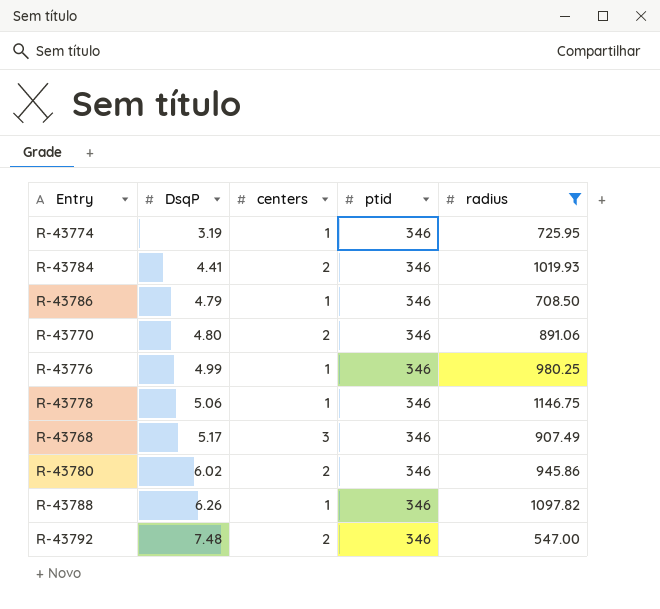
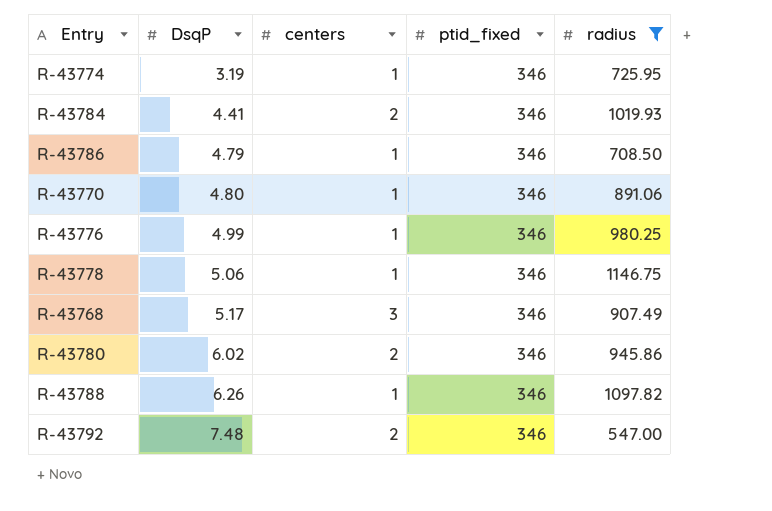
column name: ptid -> ptid_fixed
R-43770 | centers: 2 -> 1

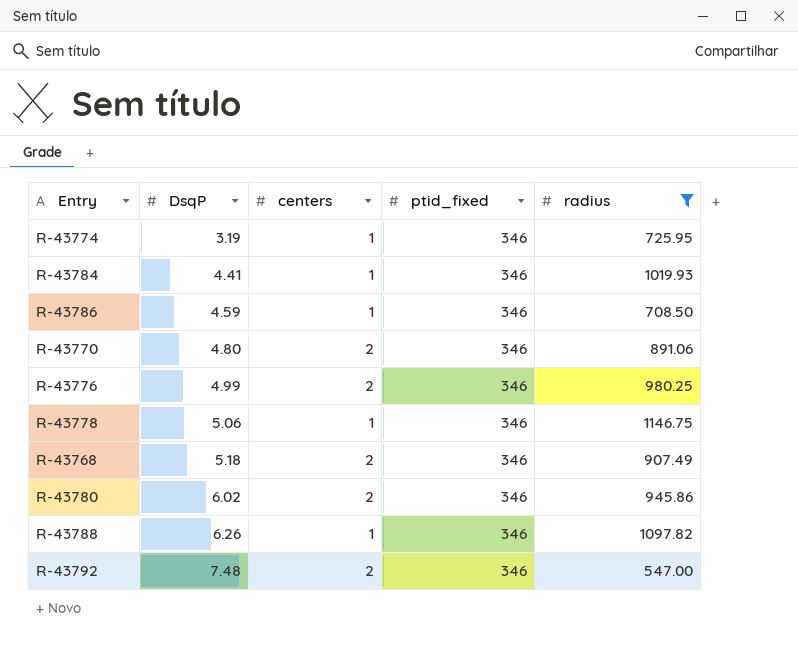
R-43784 | centers: 2 -> 1
R-43786 | DsqP: 4.79 -> 4.59
R-43770 | centers: 1 -> 2
R-43776 | centers: 1 -> 2
R-43768 | DsqP: 5.17 -> 5.18
R-43768 | centers: 3 -> 2

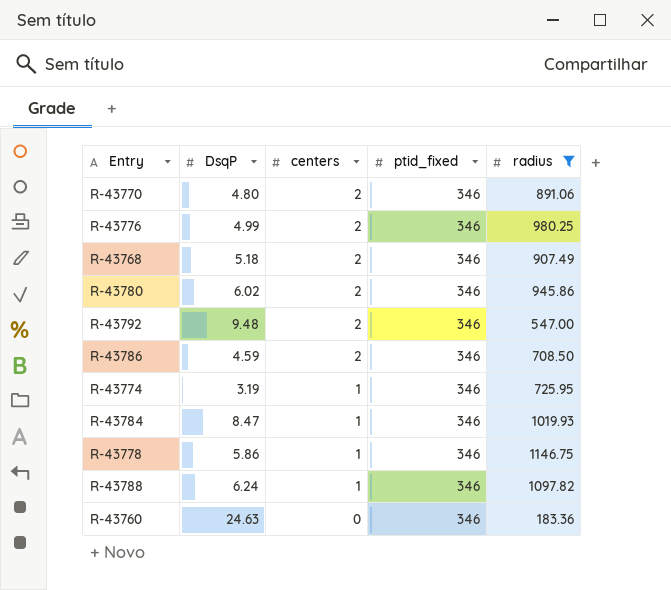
row order: DsqP ascending -> centers descending
R-43792 | DsqP: 7.48 -> 9.48
R-43786 | centers: 1 -> 2
R-43784 | DsqP: 4.41 -> 8.47
R-43778 | DsqP: 5.06 -> 5.86
R-43788 | DsqP: 6.26 -> 6.24
row R-43760: none -> 24.63 | 0 | 346 | 183.36

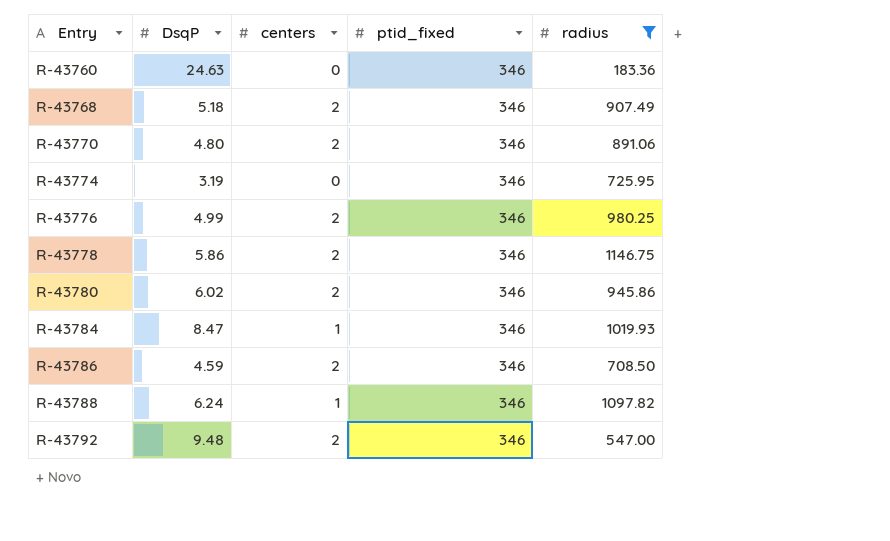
row order: centers descending -> Entry ascending
R-43774 | centers: 1 -> 0
R-43778 | centers: 1 -> 2

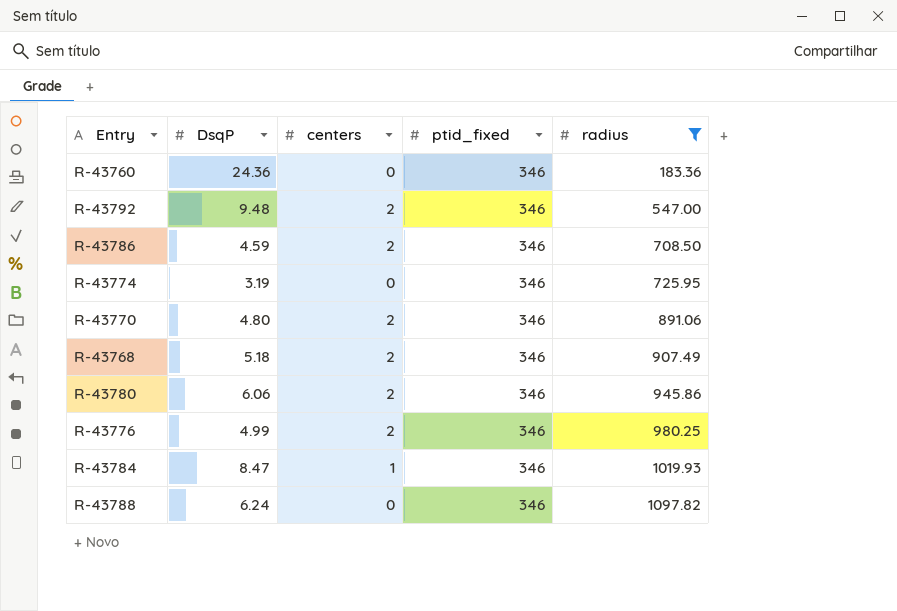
row order: Entry ascending -> radius ascending
row R-43778: 5.86 | 2 | 346 | 1146.75 -> none
R-43760 | DsqP: 24.63 -> 24.36
R-43780 | DsqP: 6.02 -> 6.06
R-43788 | centers: 1 -> 0

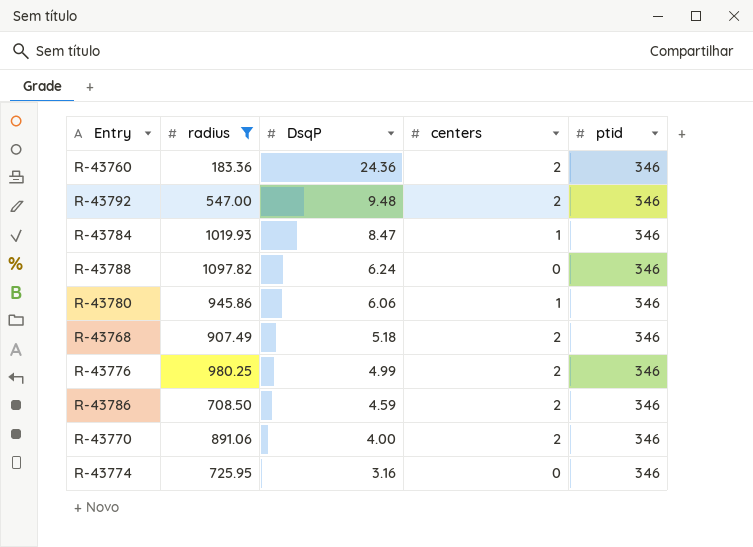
row order: radius ascending -> DsqP descending
column radius | position: 5 -> 2
column name: ptid_fixed -> ptid
R-43760 | centers: 0 -> 2
R-43780 | centers: 2 -> 1
R-43770 | DsqP: 4.80 -> 4.00
R-43774 | DsqP: 3.19 -> 3.16

